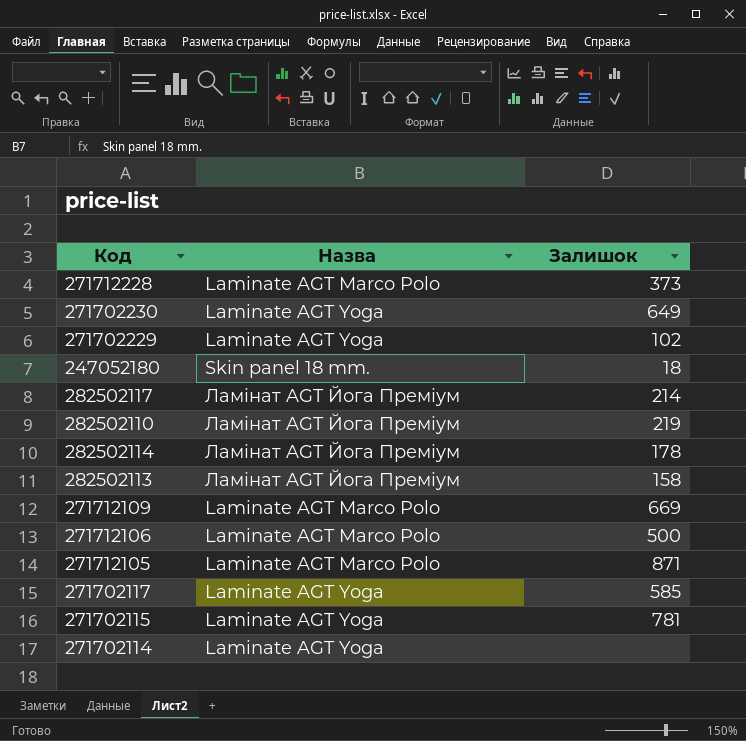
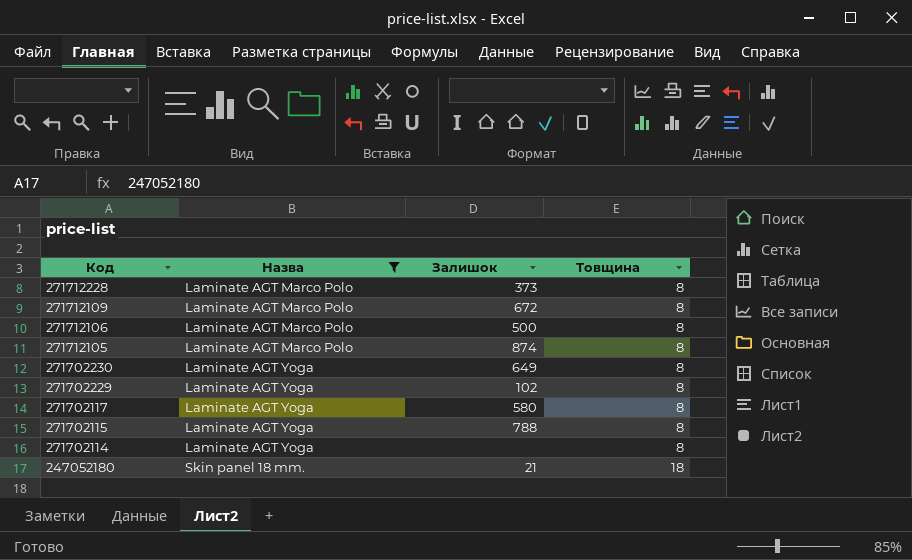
filter: none -> Назва != Ламінат AGT Йога Преміум
row order: none -> Код descending
column Товщина | position: none -> 4
271712109 | Залишок: 669 -> 672
271712105 | Залишок: 871 -> 874
271702117 | Залишок: 585 -> 580
271702115 | Залишок: 781 -> 788
247052180 | Залишок: 18 -> 21

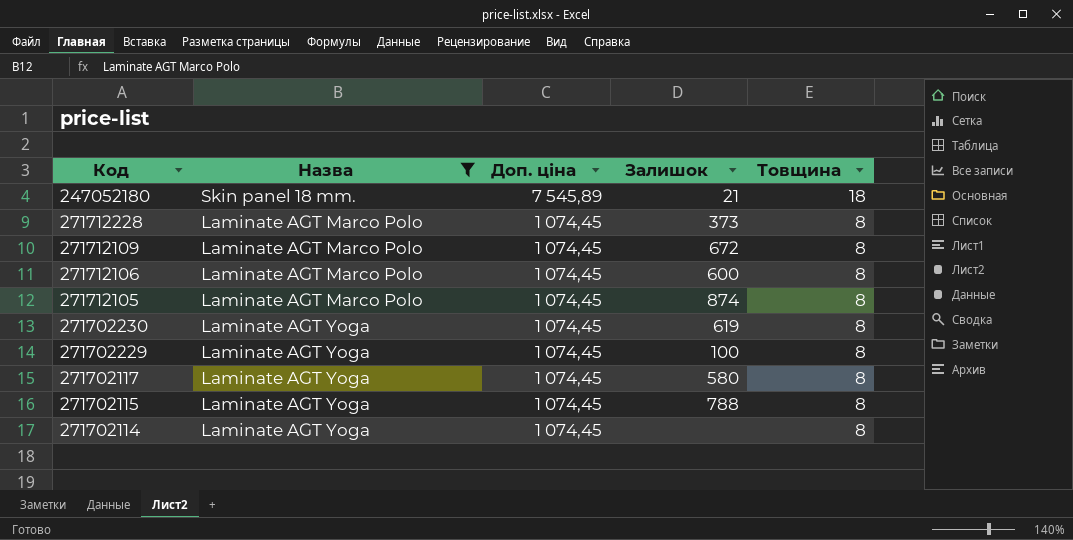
row order: Код descending -> Доп. ціна descending
column Доп. ціна | position: none -> 3
271712106 | Залишок: 500 -> 600
271702230 | Залишок: 649 -> 619
271702229 | Залишок: 102 -> 100

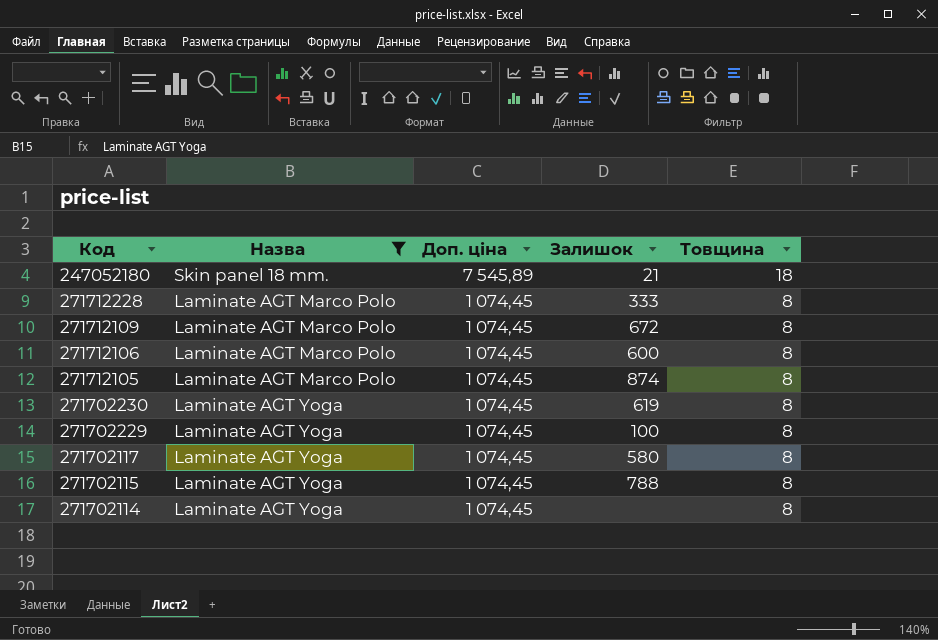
271712228 | Залишок: 373 -> 333

